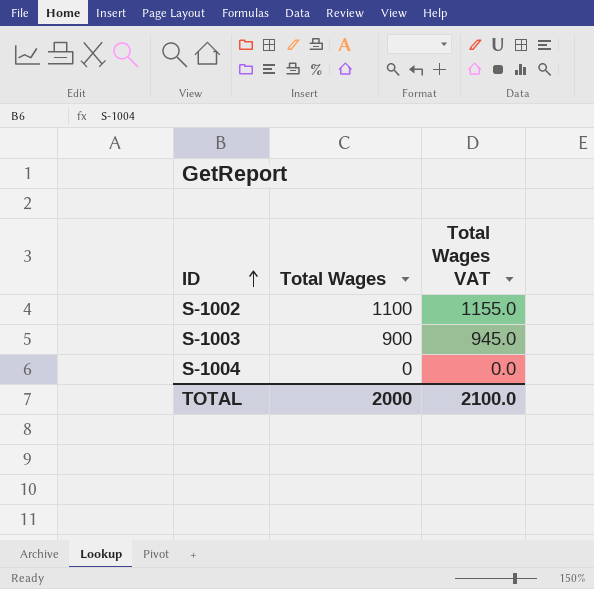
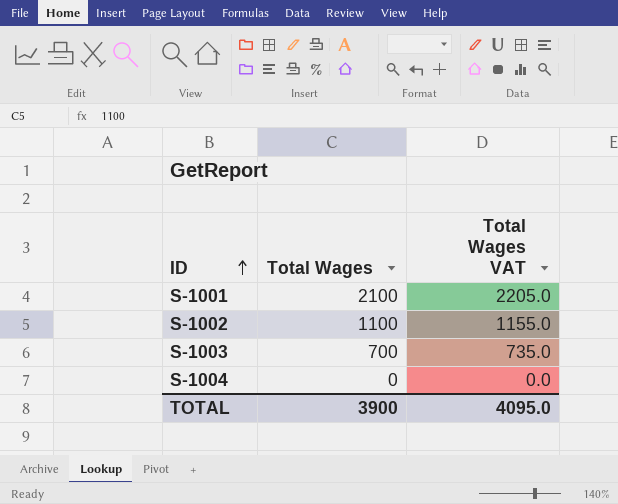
row S-1001: none -> 2100 | 2205.0
S-1003 | Total Wages: 900 -> 700
S-1003 | Total Wages VAT: 945.0 -> 735.0
TOTAL | Total Wages: 2000 -> 3900
TOTAL | Total Wages VAT: 2100.0 -> 4095.0

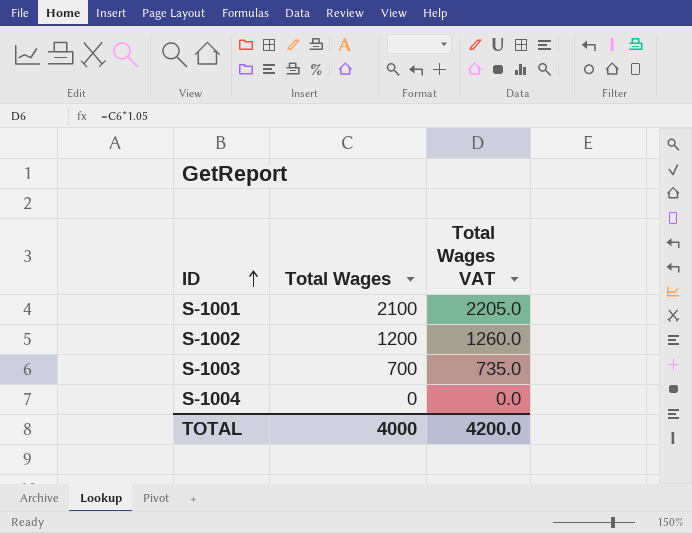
S-1002 | Total Wages: 1100 -> 1200
S-1002 | Total Wages VAT: 1155.0 -> 1260.0
TOTAL | Total Wages: 3900 -> 4000
TOTAL | Total Wages VAT: 4095.0 -> 4200.0

